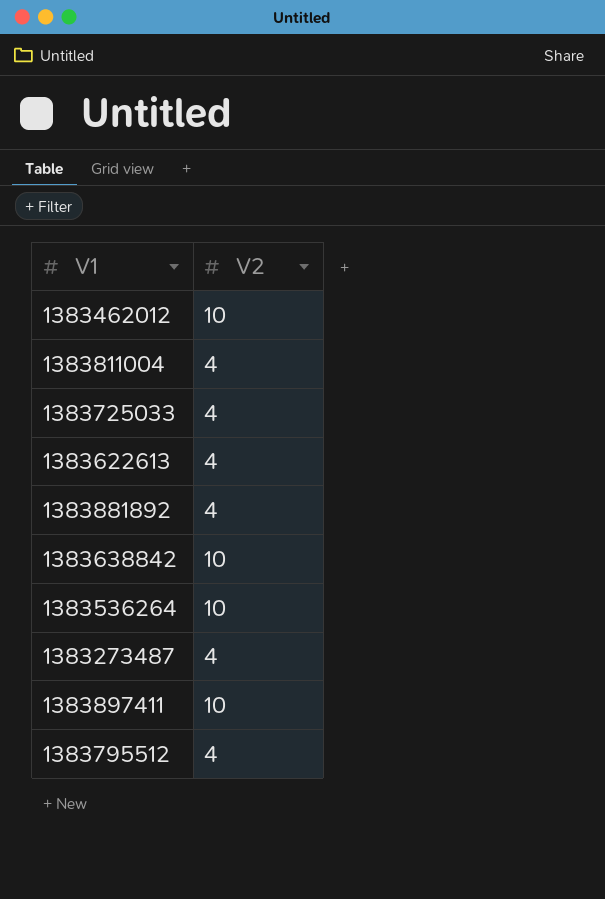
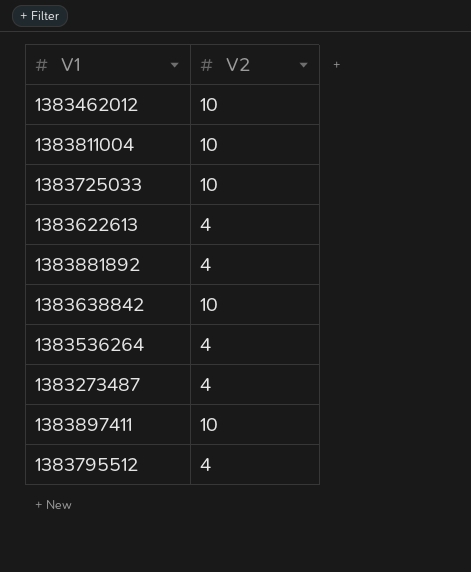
1383811004 | V2: 4 -> 10
1383725033 | V2: 4 -> 10
1383536264 | V2: 10 -> 4

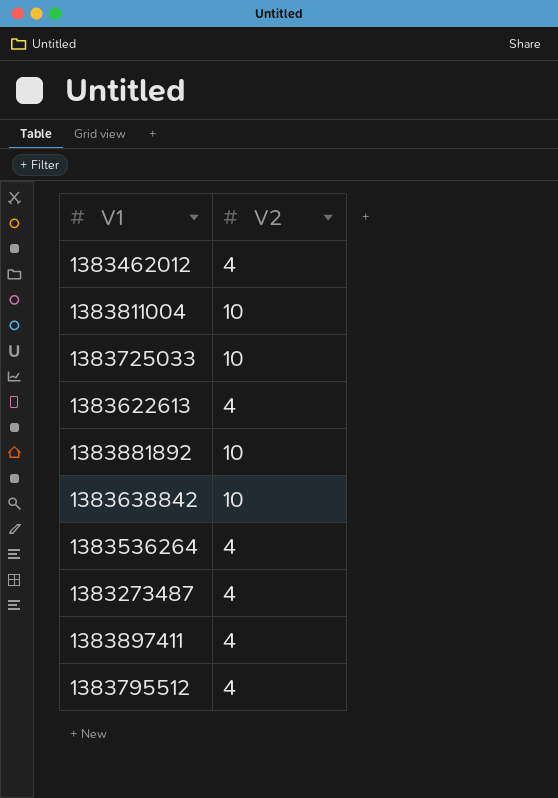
1383462012 | V2: 10 -> 4
1383881892 | V2: 4 -> 10
1383897411 | V2: 10 -> 4

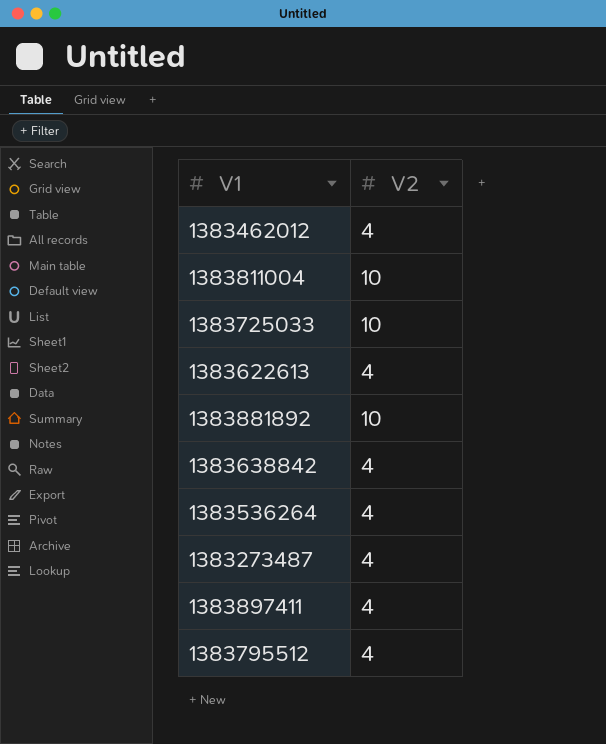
1383638842 | V2: 10 -> 4

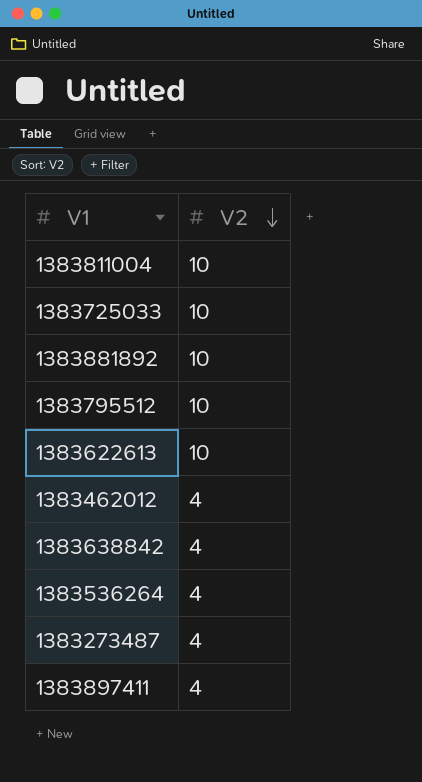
row order: none -> V2 descending
1383795512 | V2: 4 -> 10
1383622613 | V2: 4 -> 10

